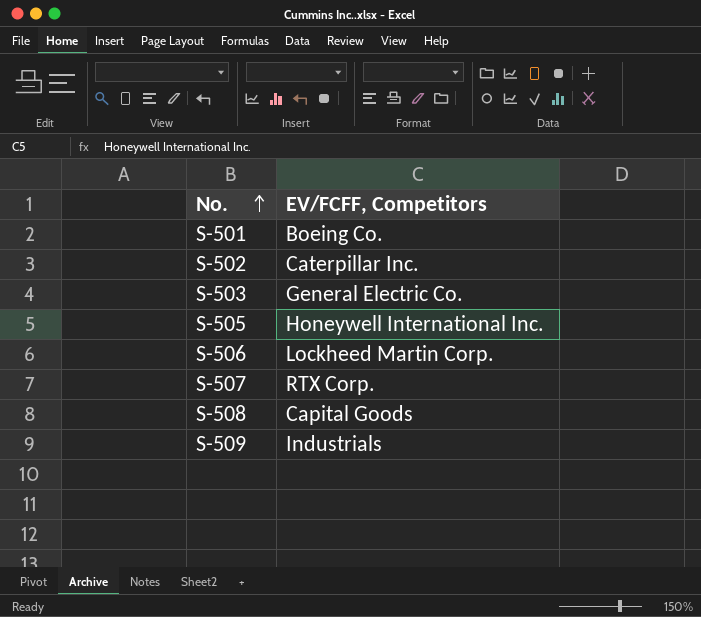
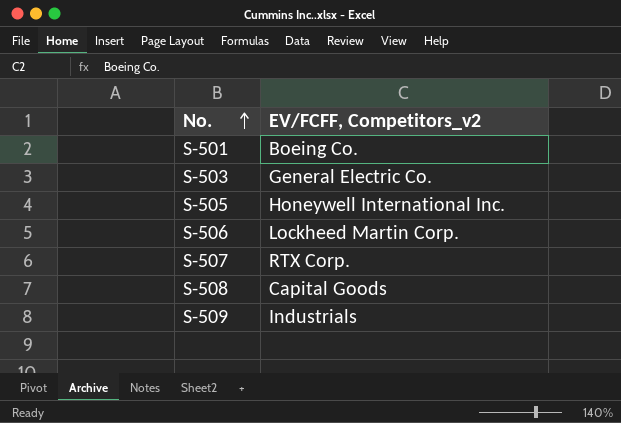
column name: EV/FCFF, Competitors -> EV/FCFF, Competitors_v2
row S-502: Caterpillar Inc. -> none

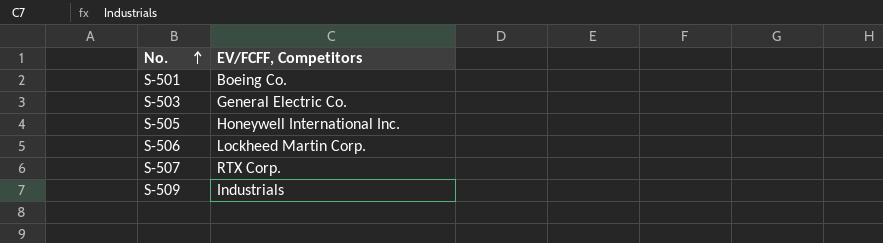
column name: EV/FCFF, Competitors_v2 -> EV/FCFF, Competitors
row S-508: Capital Goods -> none

